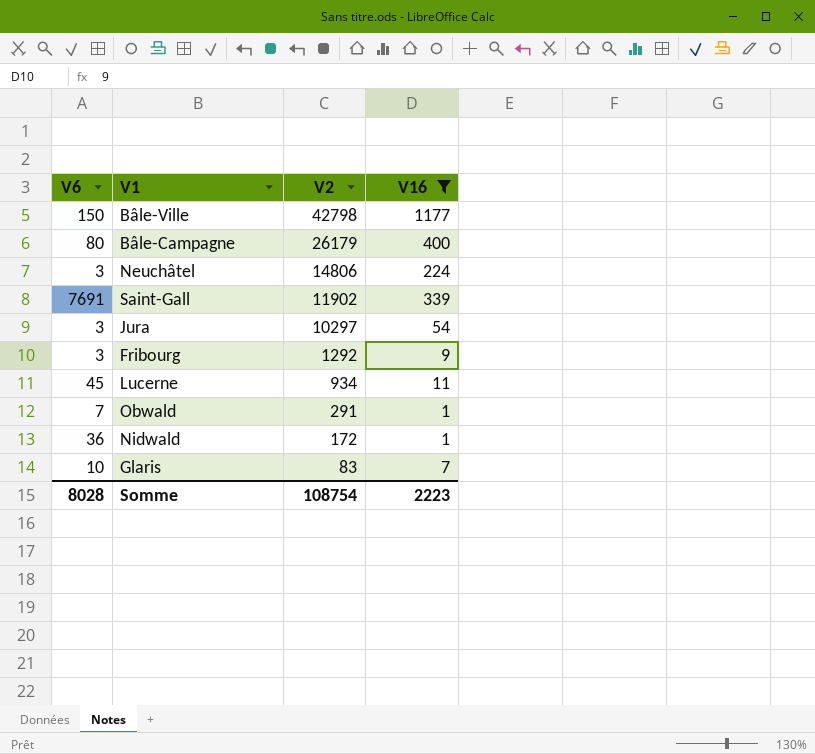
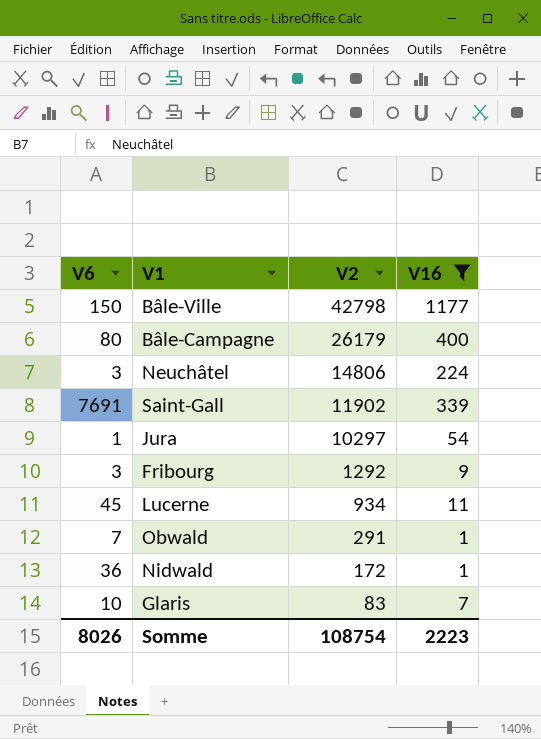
Jura | V6: 3 -> 1
Somme | V6: 8028 -> 8026

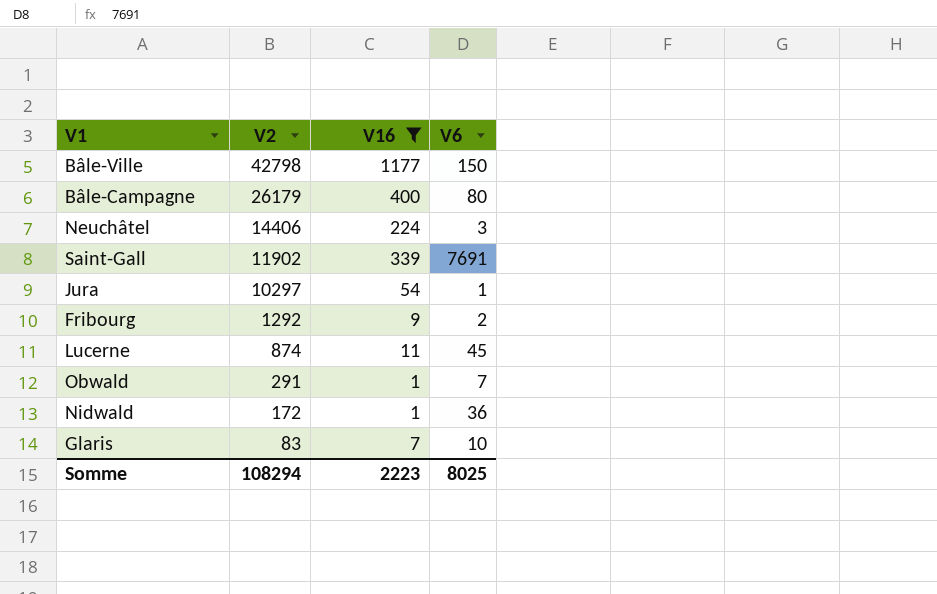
column V6 | position: 1 -> 4
Neuchâtel | V2: 14806 -> 14406
Fribourg | V6: 3 -> 2
Lucerne | V2: 934 -> 874
Somme | V2: 108754 -> 108294
Somme | V6: 8026 -> 8025

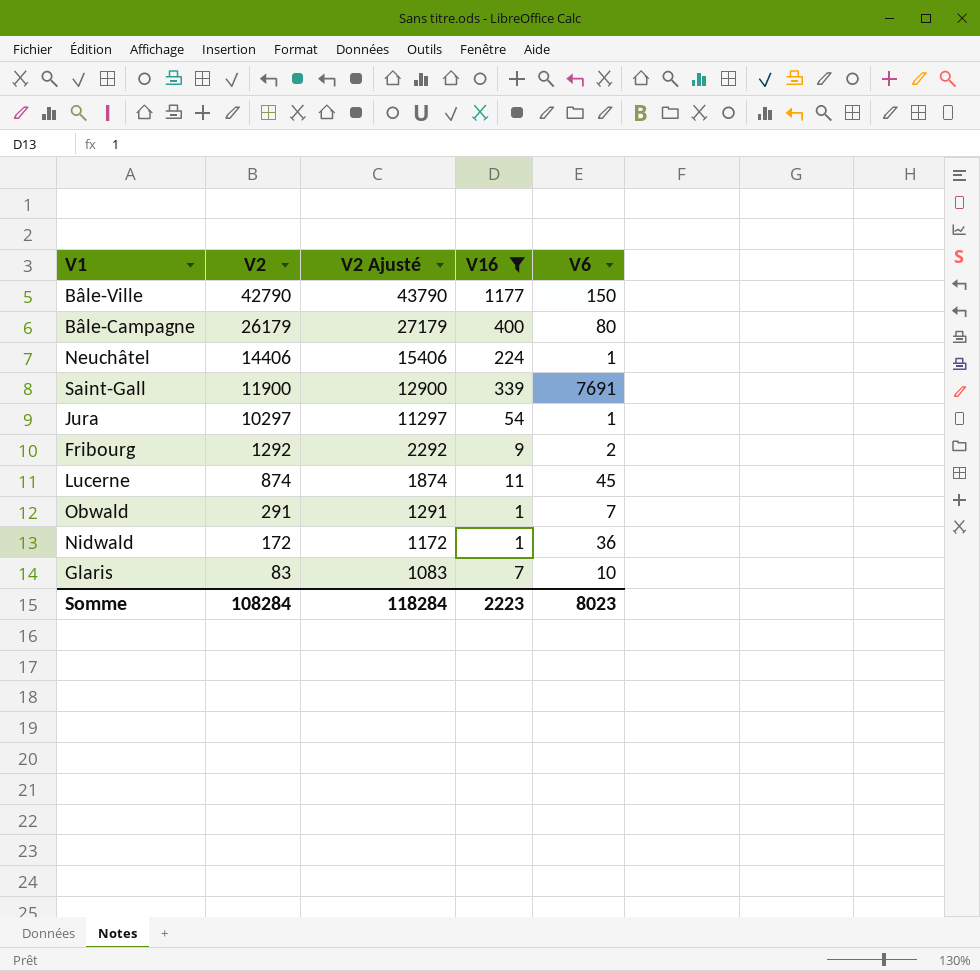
column V2 Ajusté | formula: none -> [V2] + 1000
Bâle-Ville | V2: 42798 -> 42790
Neuchâtel | V6: 3 -> 1
Saint-Gall | V2: 11902 -> 11900
Somme | V2: 108294 -> 108284
Somme | V6: 8025 -> 8023

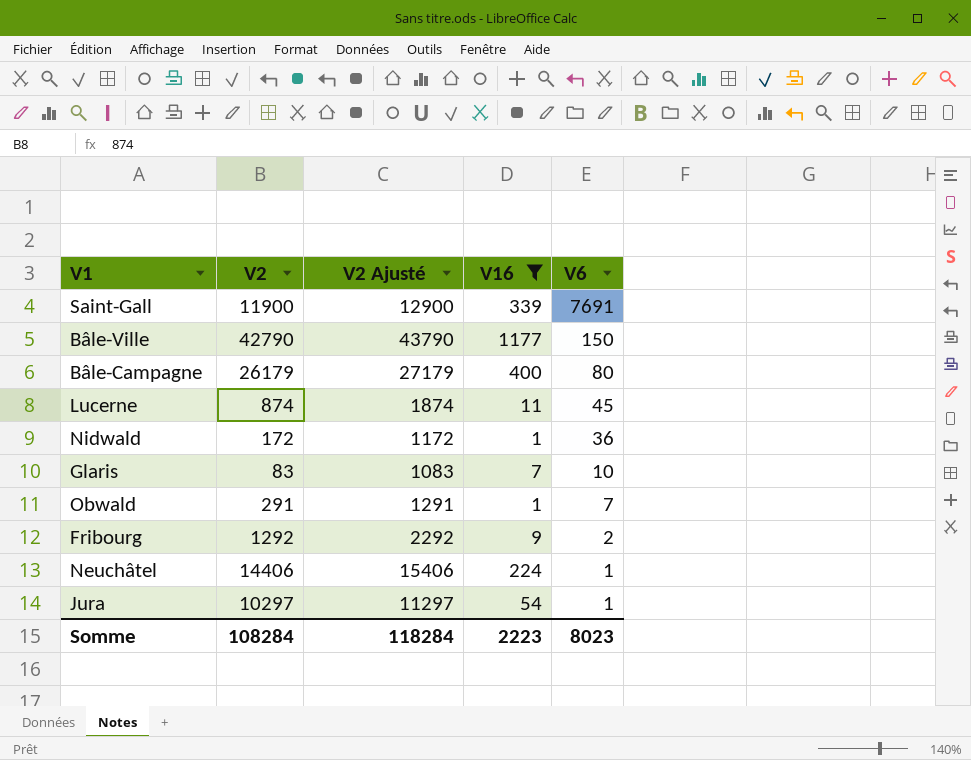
row order: V2 descending -> V6 descending

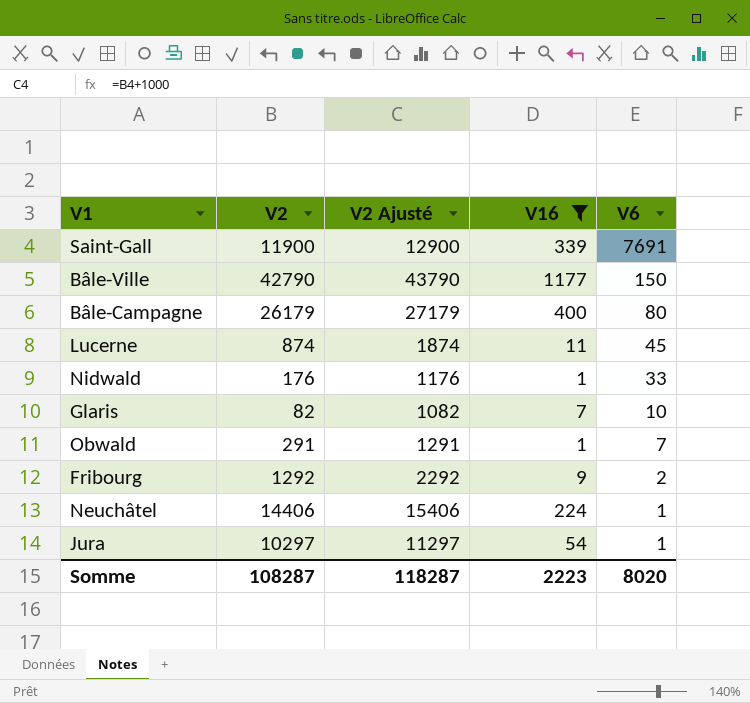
Nidwald | V2: 172 -> 176
Nidwald | V2 Ajusté: 1172 -> 1176
Nidwald | V6: 36 -> 33
Glaris | V2: 83 -> 82
Glaris | V2 Ajusté: 1083 -> 1082
Somme | V2: 108284 -> 108287
Somme | V2 Ajusté: 118284 -> 118287
Somme | V6: 8023 -> 8020

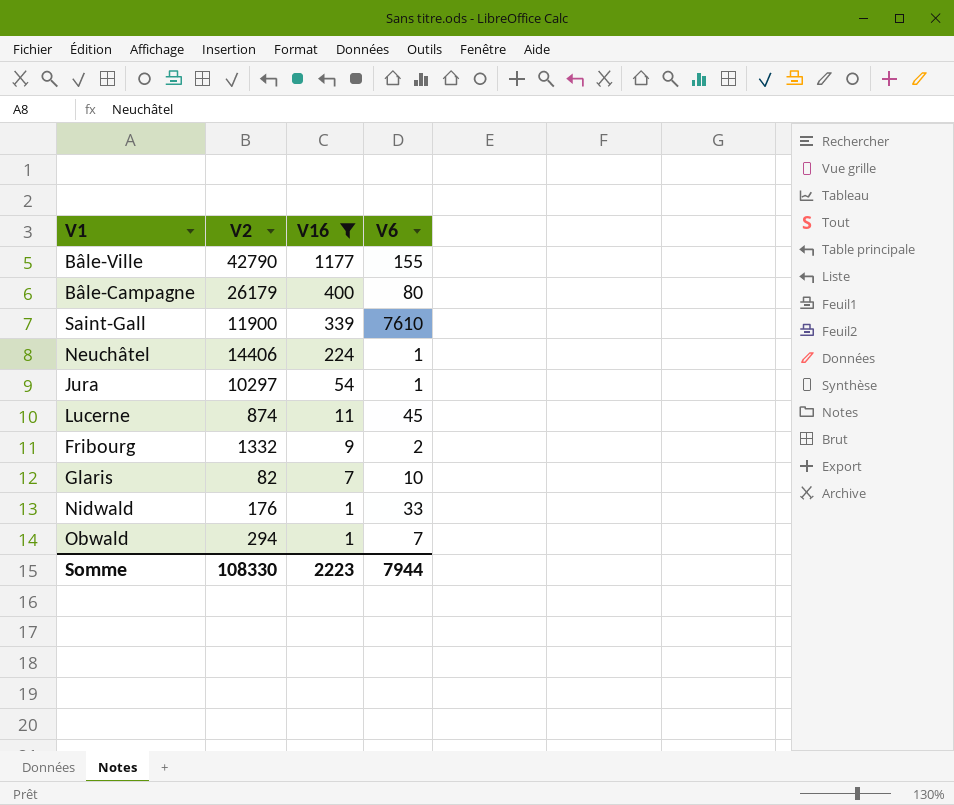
row order: V6 descending -> V16 descending
column V2 Ajusté | formula: [V2] + 1000 -> none
Bâle-Ville | V6: 150 -> 155
Saint-Gall | V6: 7691 -> 7610
Fribourg | V2: 1292 -> 1332
Obwald | V2: 291 -> 294
Somme | V2: 108287 -> 108330
Somme | V6: 8020 -> 7944

